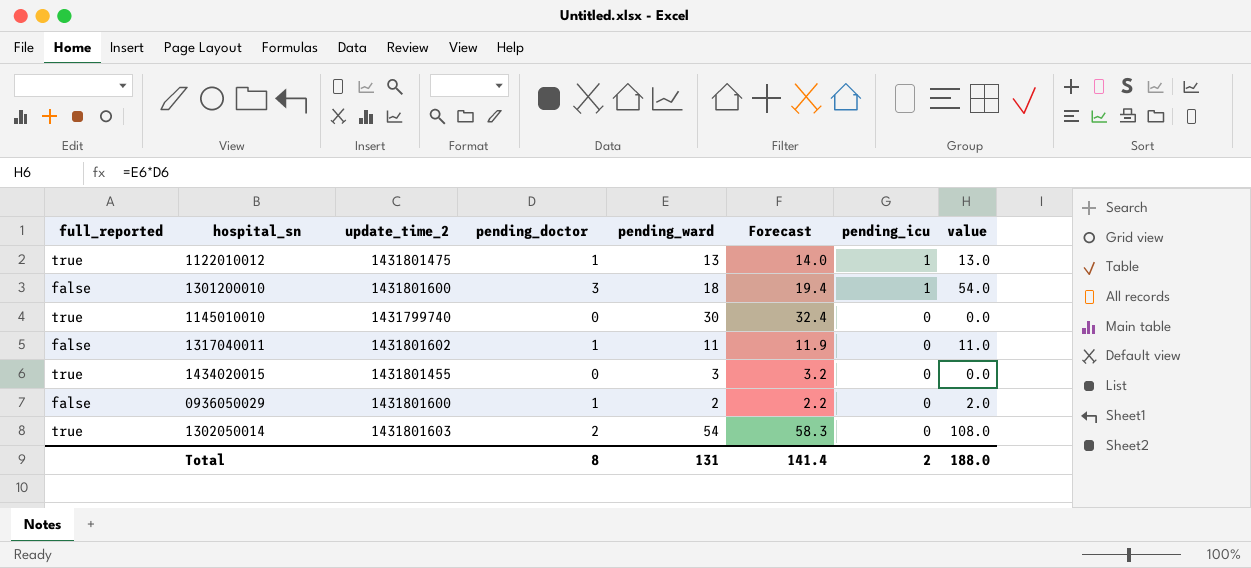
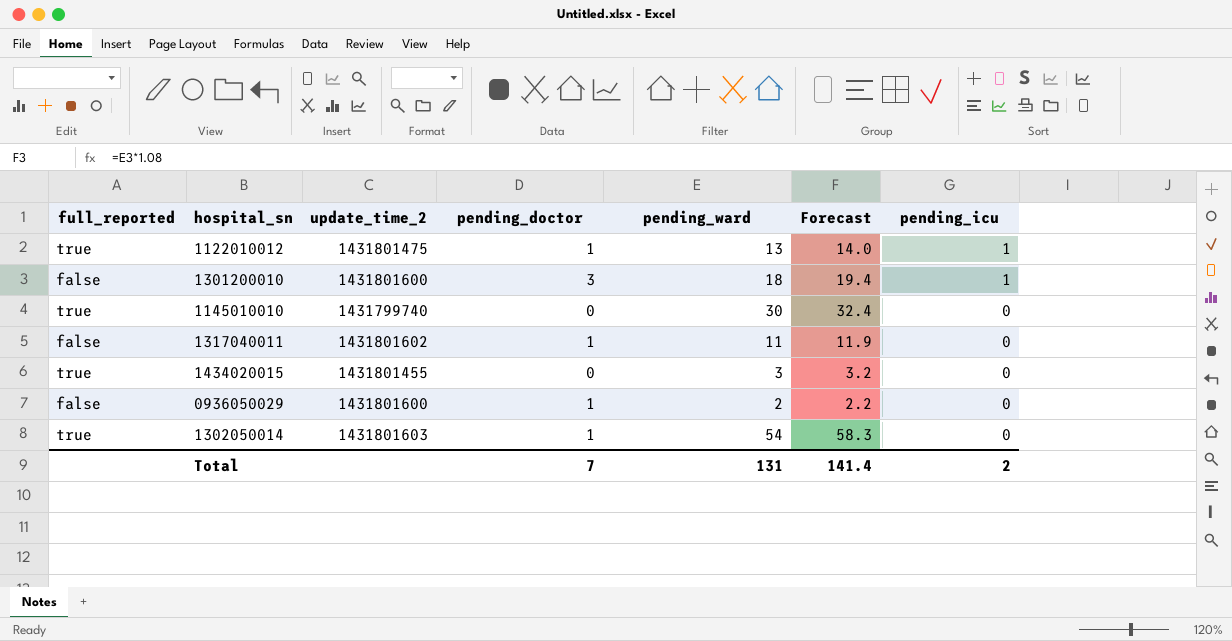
column value | formula: [pending_doctor] * [pending_ward] -> none
1302050014 | pending_doctor: 2 -> 1
Total | pending_doctor: 8 -> 7

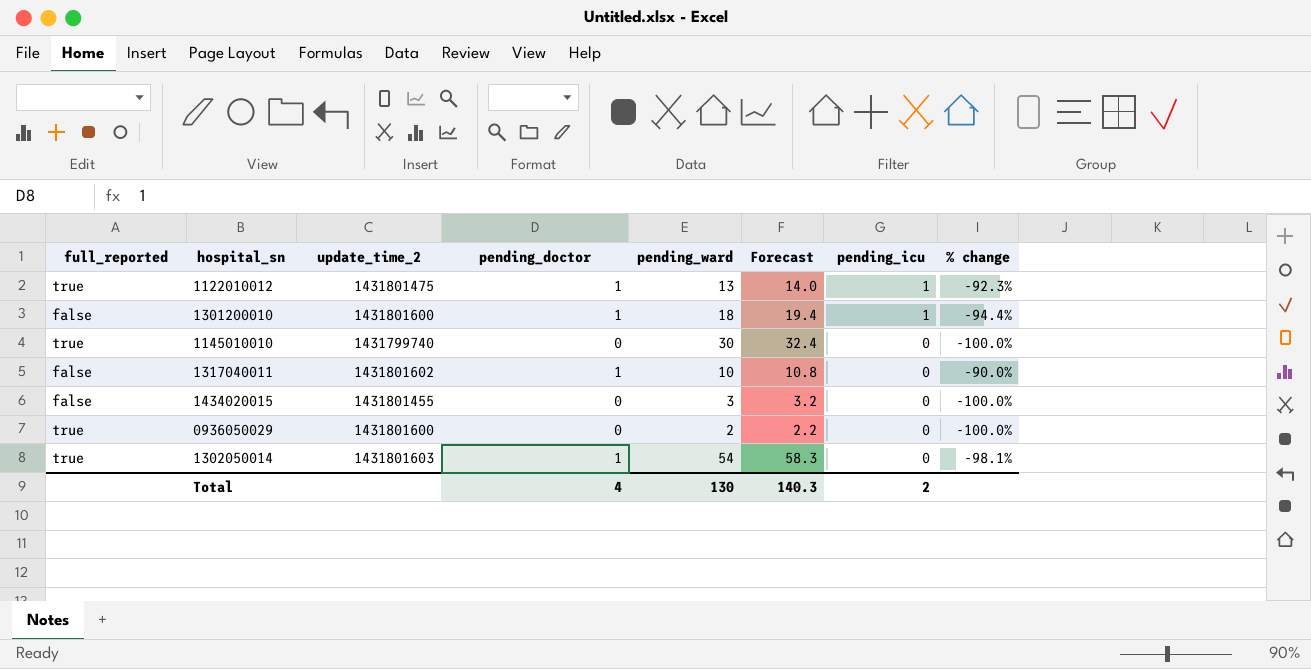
column % change | formula: none -> ([pending_doctor] - [pending_ward]) / [pending_ward]
1301200010 | pending_doctor: 3 -> 1
1317040011 | pending_ward: 11 -> 10
1317040011 | Forecast: 11.9 -> 10.8
1434020015 | full_reported: true -> false
0936050029 | full_reported: false -> true
0936050029 | pending_doctor: 1 -> 0
Total | pending_doctor: 7 -> 4
Total | pending_ward: 131 -> 130
Total | Forecast: 141.4 -> 140.3

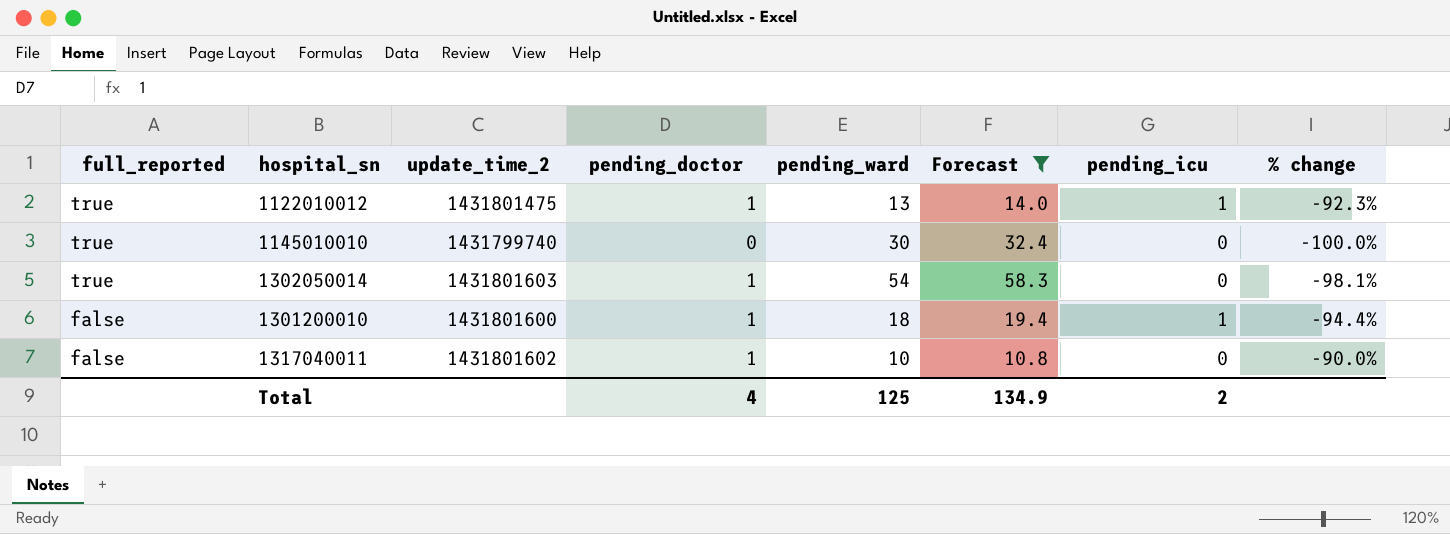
filter: none -> Forecast >= 10.8
row order: pending_icu descending -> full_reported descending
Total | pending_ward: 130 -> 125
Total | Forecast: 140.3 -> 134.9

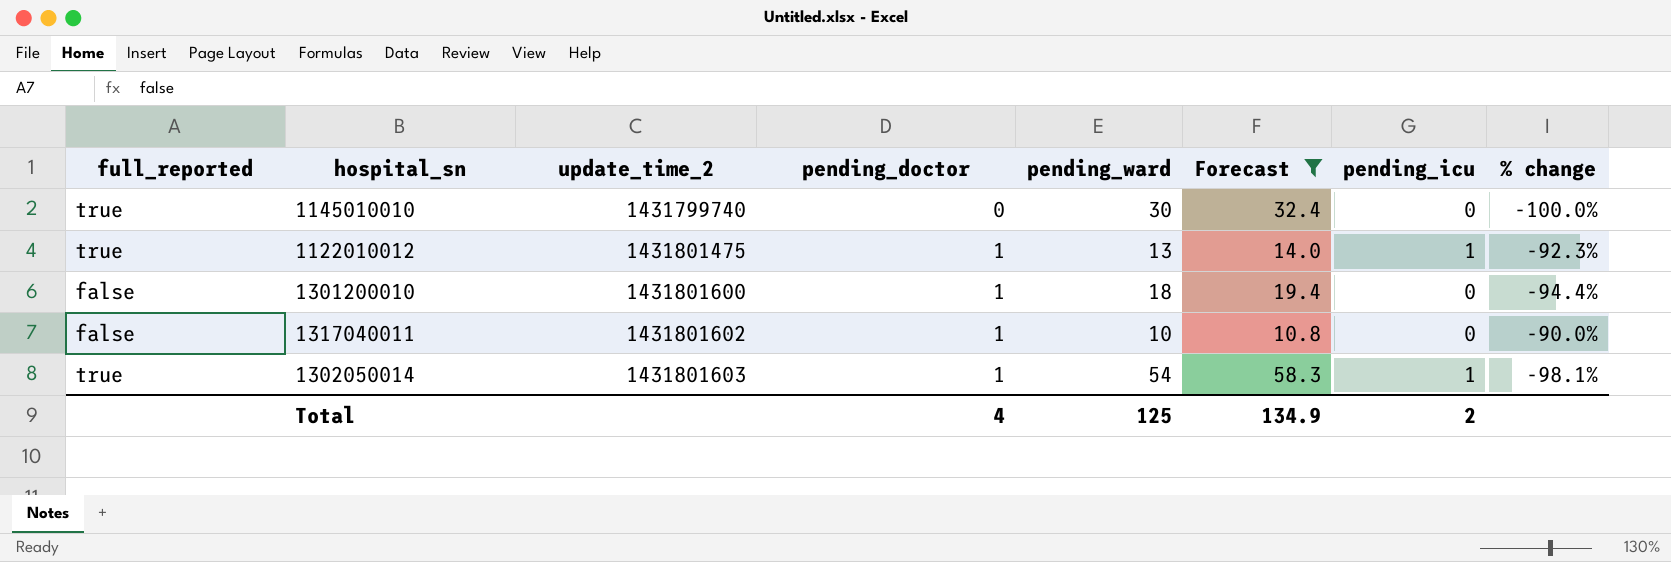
row order: full_reported descending -> update_time_2 ascending
1301200010 | pending_icu: 1 -> 0
1302050014 | pending_icu: 0 -> 1

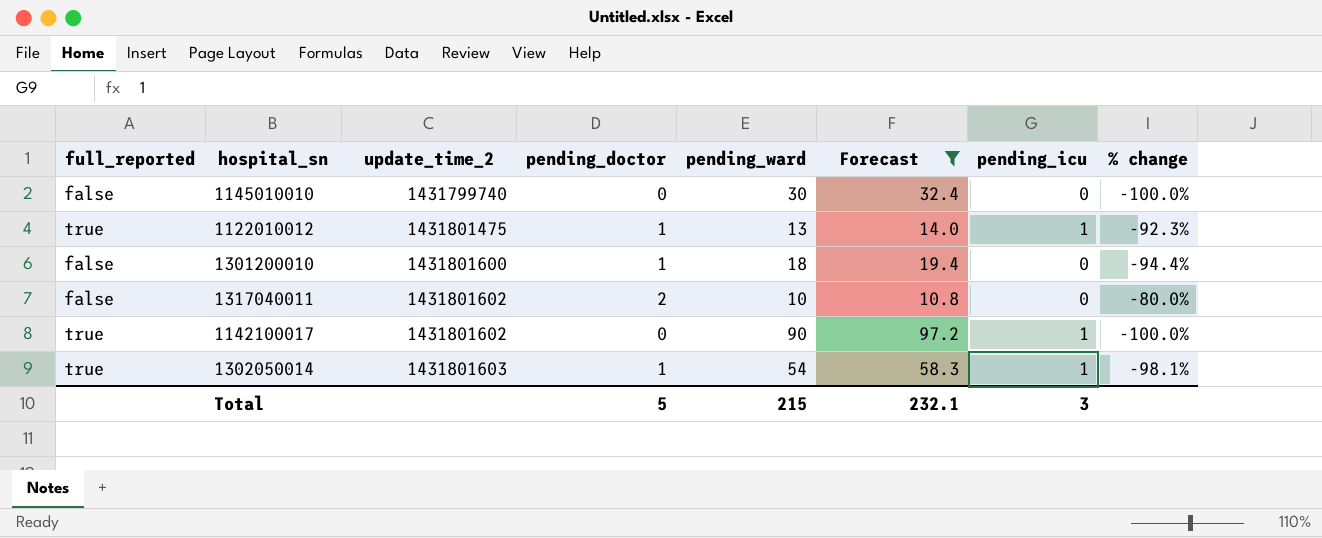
1145010010 | full_reported: true -> false
1317040011 | pending_doctor: 1 -> 2
1317040011 | % change: -90.0% -> -80.0%
row 1142100017: none -> true | 1431801602 | 0 | 90 | 97.2 | 1 | -100.0%
Total | pending_doctor: 4 -> 5
Total | pending_ward: 125 -> 215
Total | Forecast: 134.9 -> 232.1
Total | pending_icu: 2 -> 3

